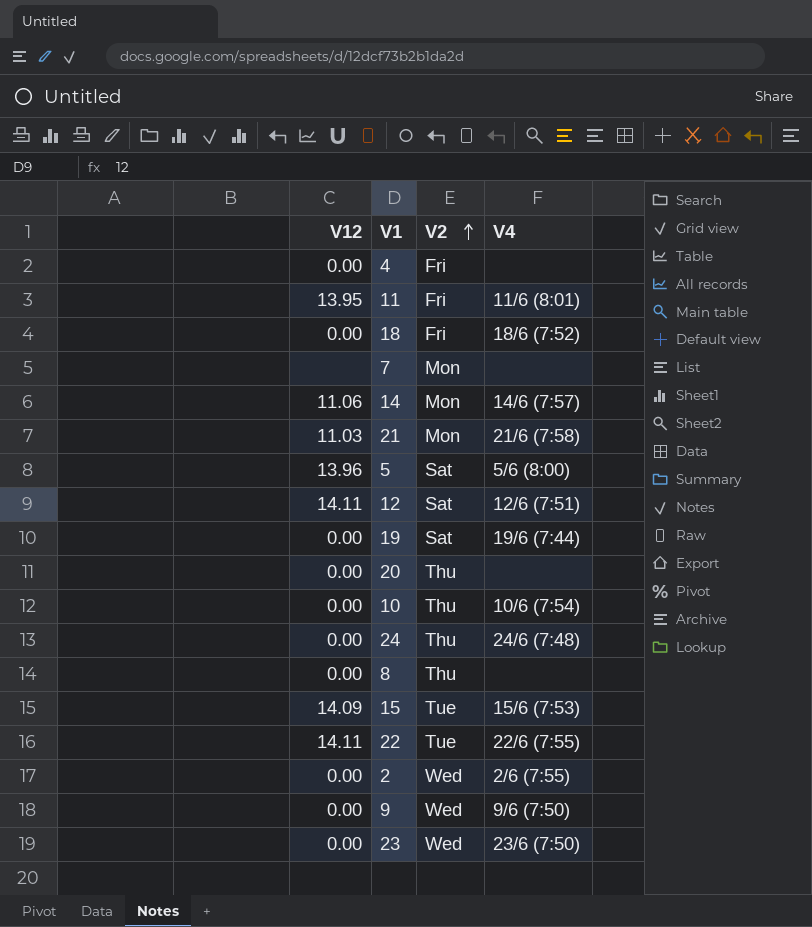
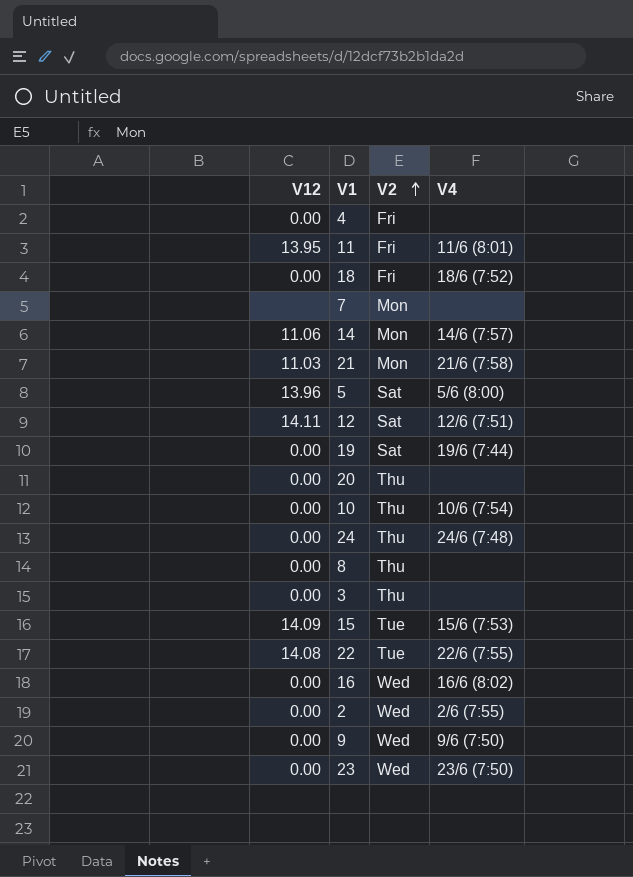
row 3: none -> 0.00 | Thu | none
22 | V12: 14.11 -> 14.08
row 16: none -> 0.00 | Wed | 16/6 (8:02)

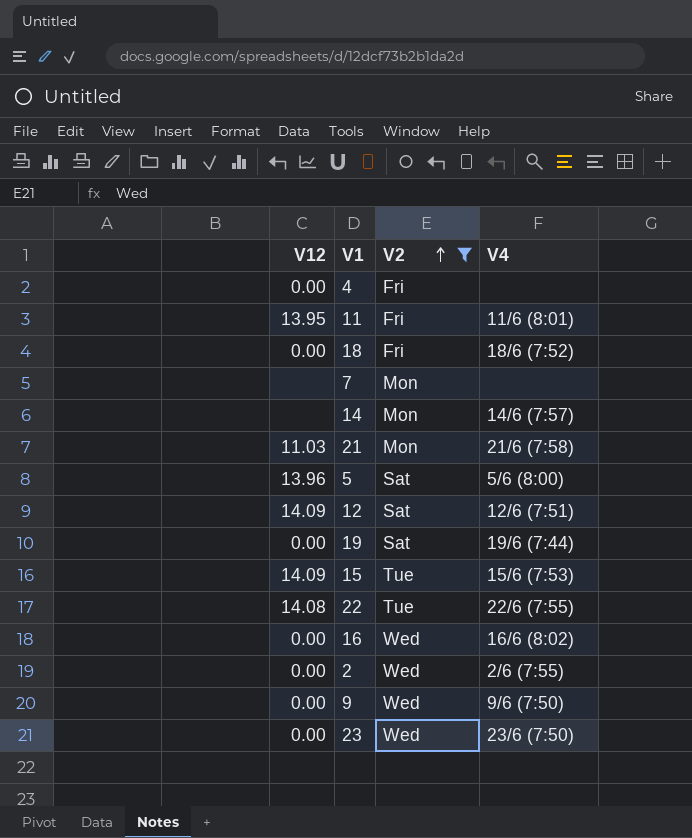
filter: none -> V2 != Thu
14 | V12: 11.06 -> none
12 | V12: 14.11 -> 14.09

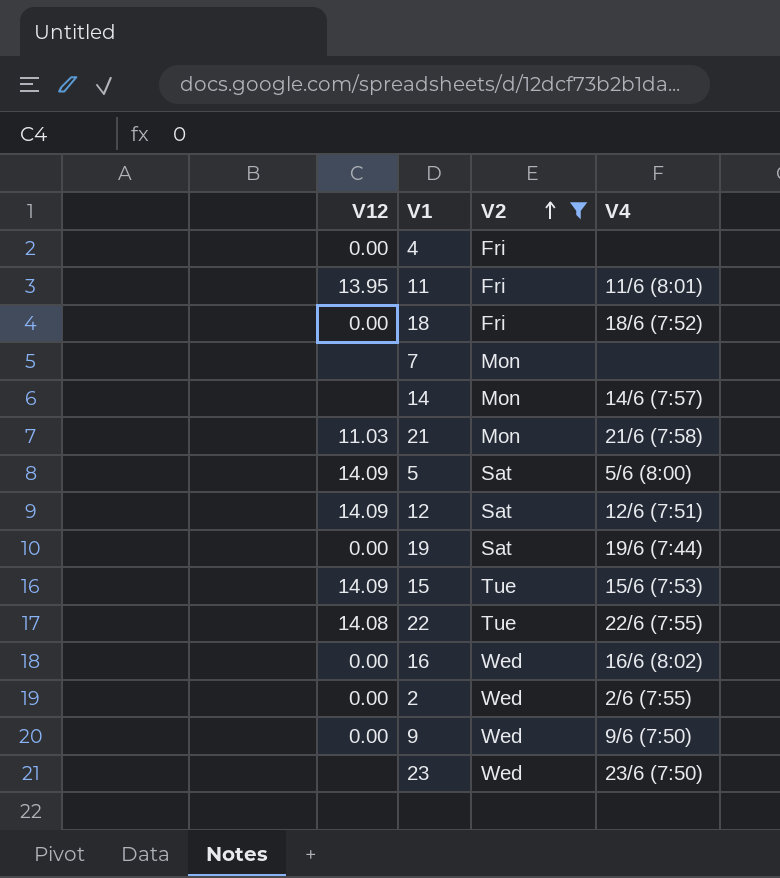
5 | V12: 13.96 -> 14.09
23 | V12: 0.00 -> none

